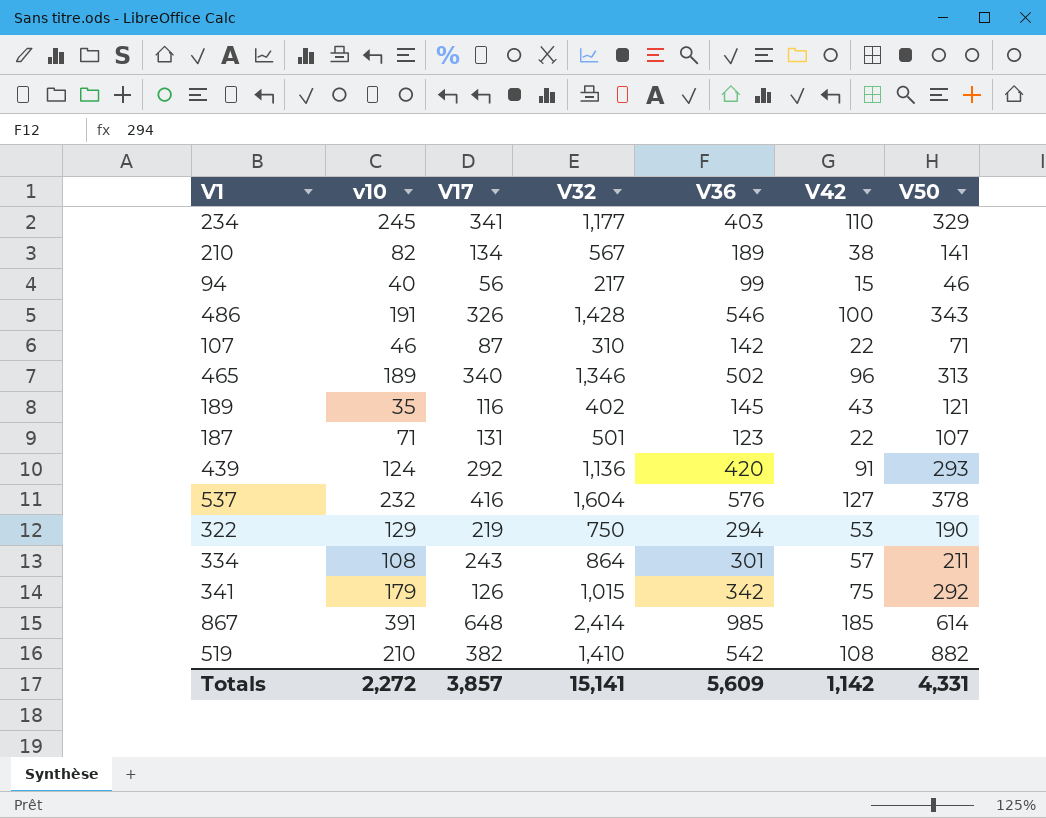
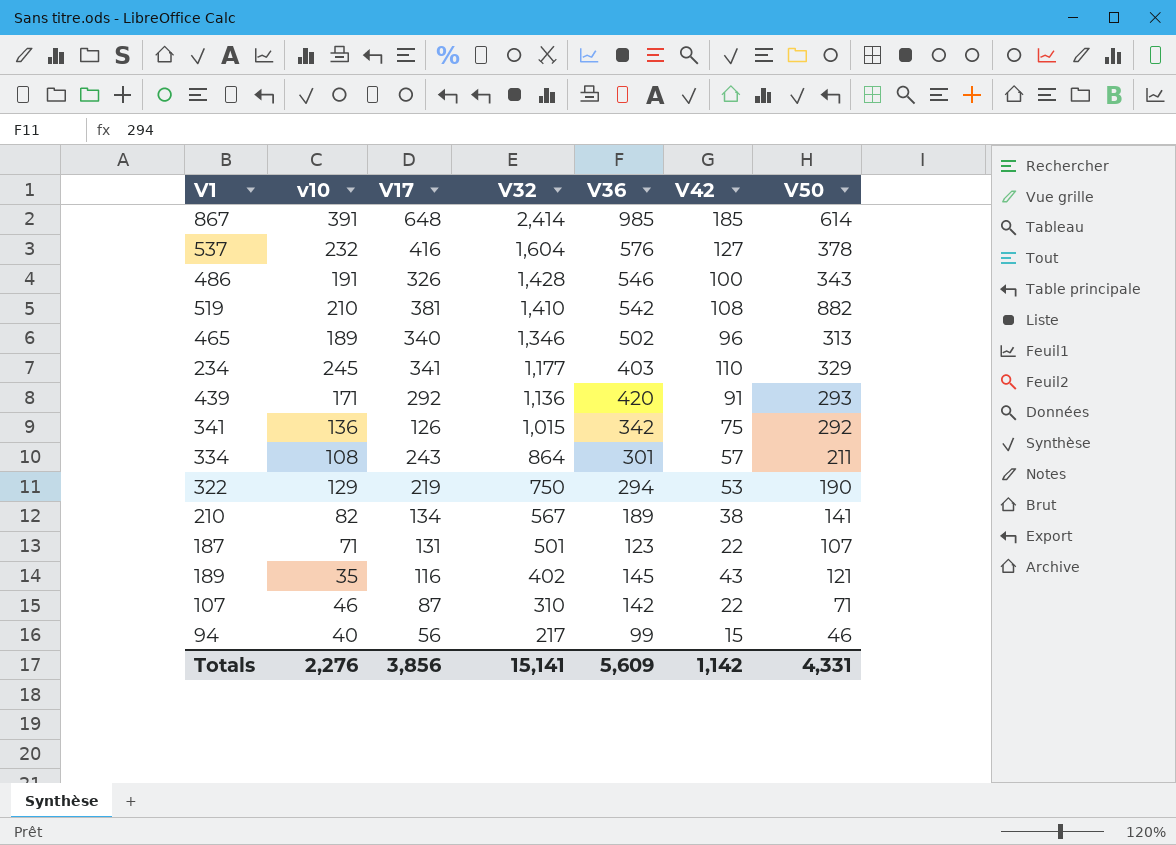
row order: none -> V32 descending
519 | V17: 382 -> 381
439 | v10: 124 -> 171
341 | v10: 179 -> 136
Totals | v10: 2,272 -> 2,276
Totals | V17: 3,857 -> 3,856

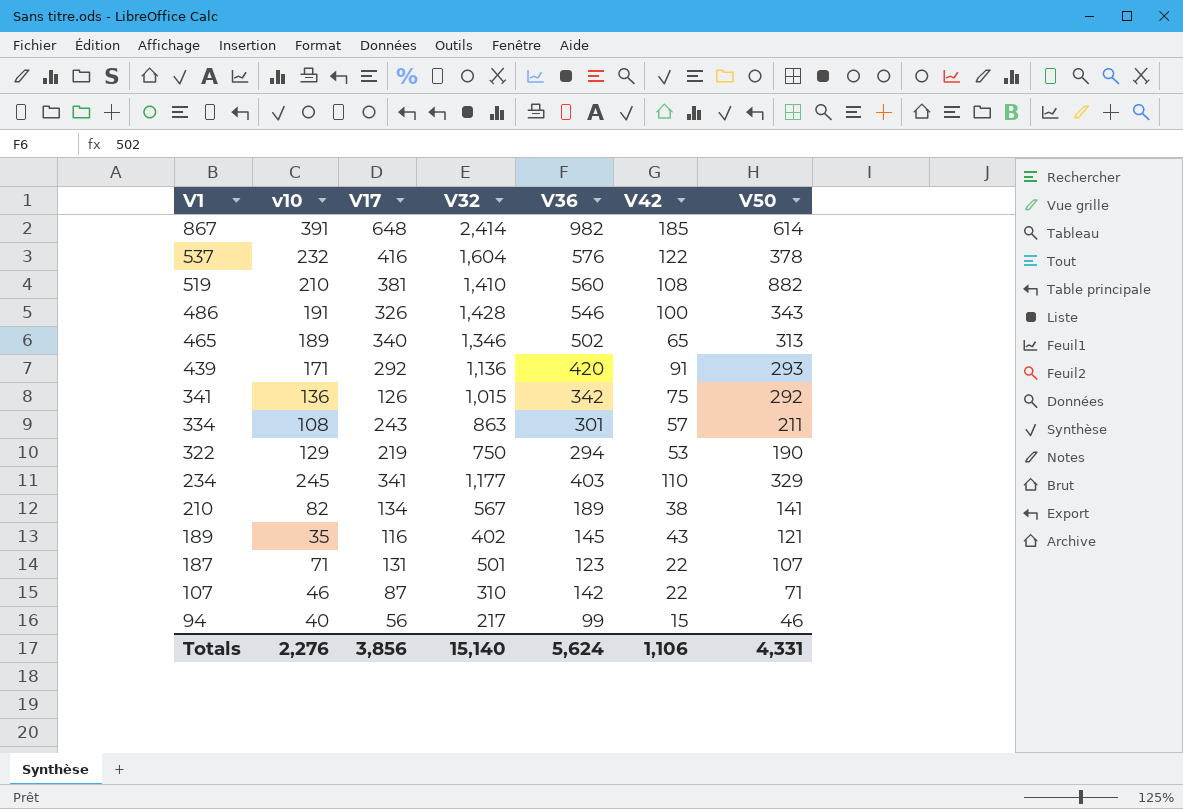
row order: V32 descending -> V1 descending
867 | V36: 985 -> 982
537 | V42: 127 -> 122
519 | V36: 542 -> 560
465 | V42: 96 -> 65
334 | V32: 864 -> 863
Totals | V32: 15,141 -> 15,140
Totals | V36: 5,609 -> 5,624
Totals | V42: 1,142 -> 1,106

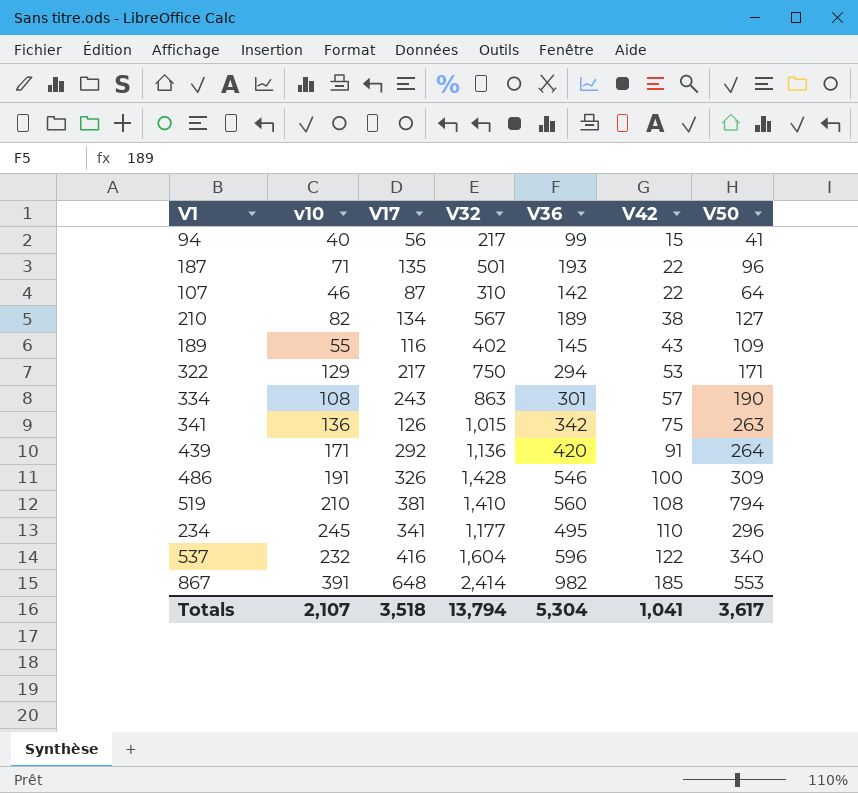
row order: V1 descending -> V42 ascending
row 465: 189 | 340 | 1,346 | 502 | 65 | 313 -> none
94 | V50: 46 -> 41
187 | V17: 131 -> 135
187 | V36: 123 -> 193
187 | V50: 107 -> 96
107 | V50: 71 -> 64
210 | V50: 141 -> 127
189 | v10: 35 -> 55
189 | V50: 121 -> 109
322 | V17: 219 -> 217
322 | V50: 190 -> 171
334 | V50: 211 -> 190
341 | V50: 292 -> 263
439 | V50: 293 -> 264
486 | V50: 343 -> 309
519 | V50: 882 -> 794
234 | V36: 403 -> 495
234 | V50: 329 -> 296
537 | V36: 576 -> 596
537 | V50: 378 -> 340
867 | V50: 614 -> 553
Totals | v10: 2,276 -> 2,107
Totals | V17: 3,856 -> 3,518
Totals | V32: 15,140 -> 13,794
Totals | V36: 5,624 -> 5,304
Totals | V42: 1,106 -> 1,041
Totals | V50: 4,331 -> 3,617

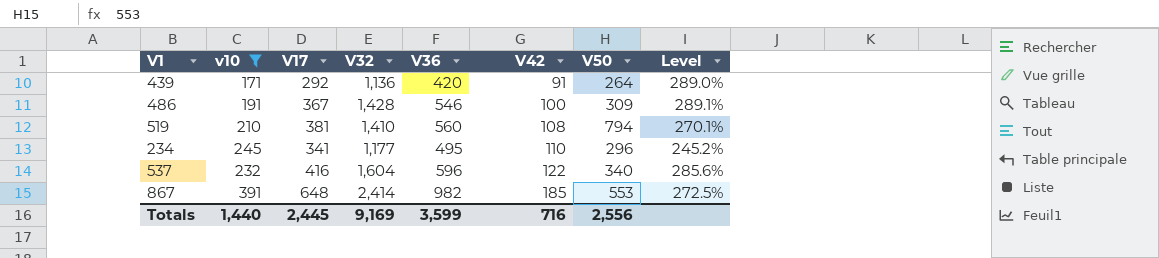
filter: none -> v10 >= 171
column Level | formula: none -> ([V32] - [V17]) / [V17]
486 | V17: 326 -> 367
Totals | v10: 2,107 -> 1,440
Totals | V17: 3,518 -> 2,445
Totals | V32: 13,794 -> 9,169
Totals | V36: 5,304 -> 3,599
Totals | V42: 1,041 -> 716
Totals | V50: 3,617 -> 2,556

